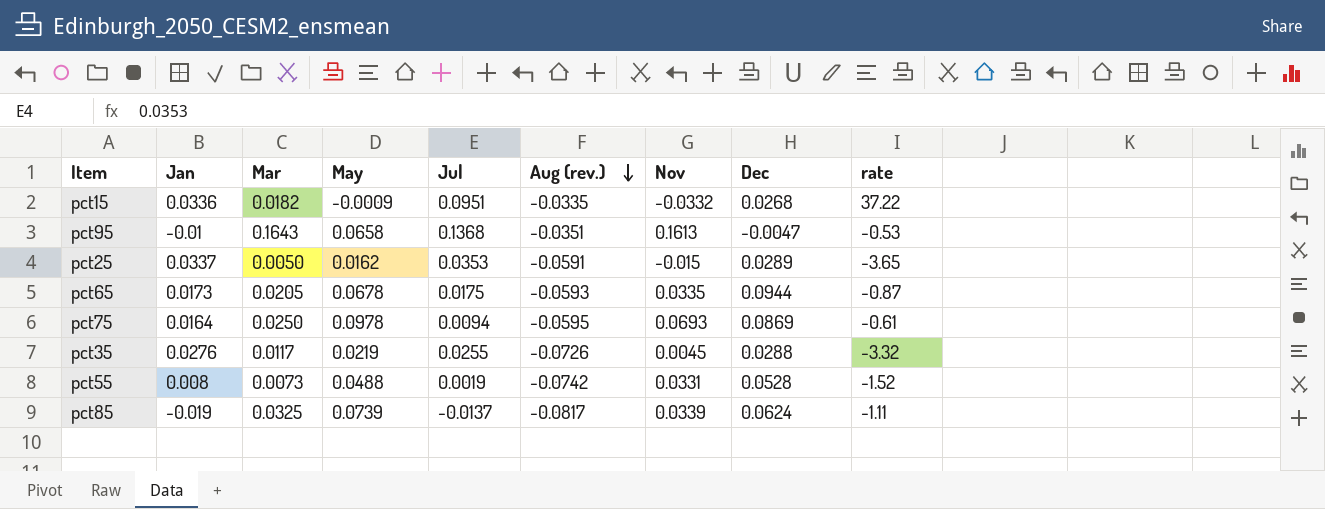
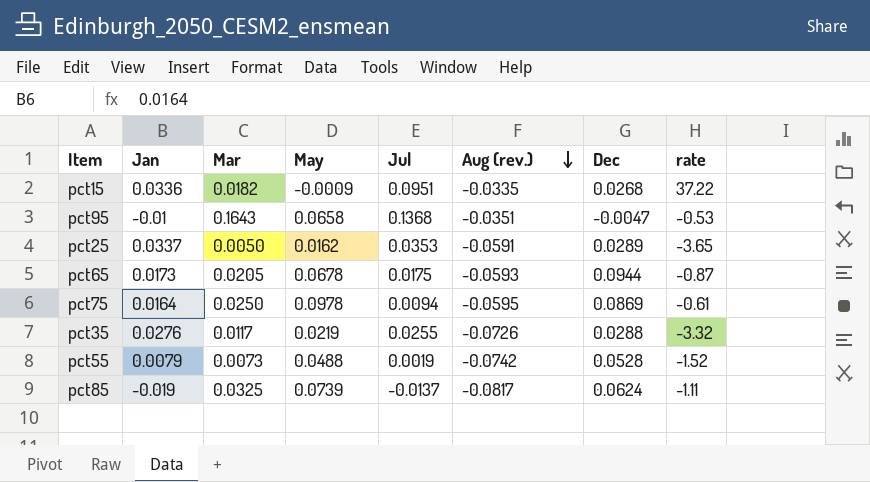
column Nov | position: 7 -> none
pct55 | Jan: 0.008 -> 0.0079

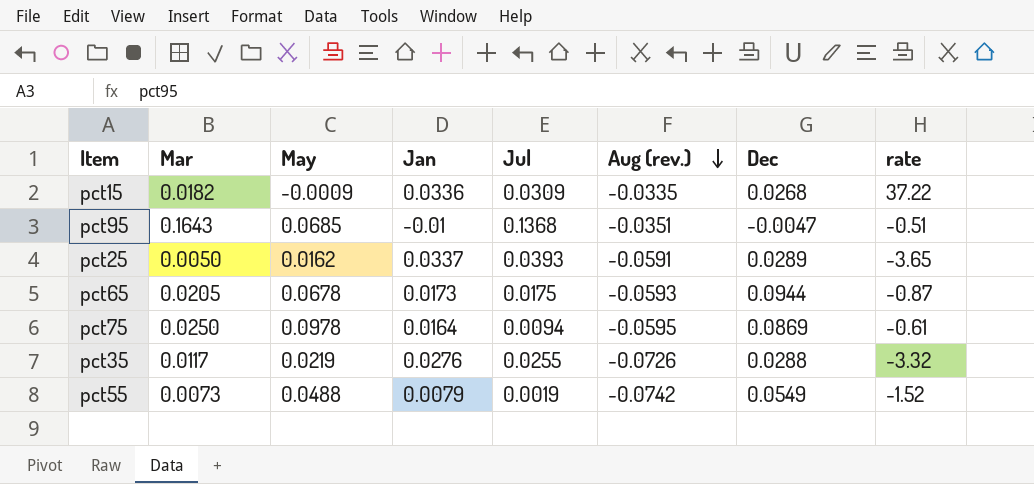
column Jan | position: 2 -> 4
row pct85: -0.019 | 0.0325 | 0.0739 | -0.0137 | -0.0817 | 0.0624 | -1.11 -> none
pct15 | Jul: 0.0951 -> 0.0309
pct95 | May: 0.0658 -> 0.0685
pct95 | rate: -0.53 -> -0.51
pct25 | Jul: 0.0353 -> 0.0393
pct55 | Dec: 0.0528 -> 0.0549

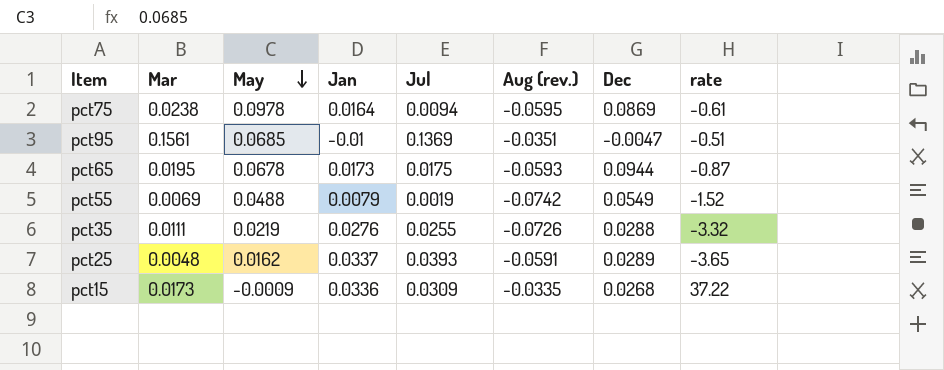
row order: Aug (rev.) descending -> May descending
pct75 | Mar: 0.0250 -> 0.0238
pct95 | Mar: 0.1643 -> 0.1561
pct95 | Jul: 0.1368 -> 0.1369
pct65 | Mar: 0.0205 -> 0.0195
pct55 | Mar: 0.0073 -> 0.0069
pct35 | Mar: 0.0117 -> 0.0111
pct25 | Mar: 0.0050 -> 0.0048
pct15 | Mar: 0.0182 -> 0.0173

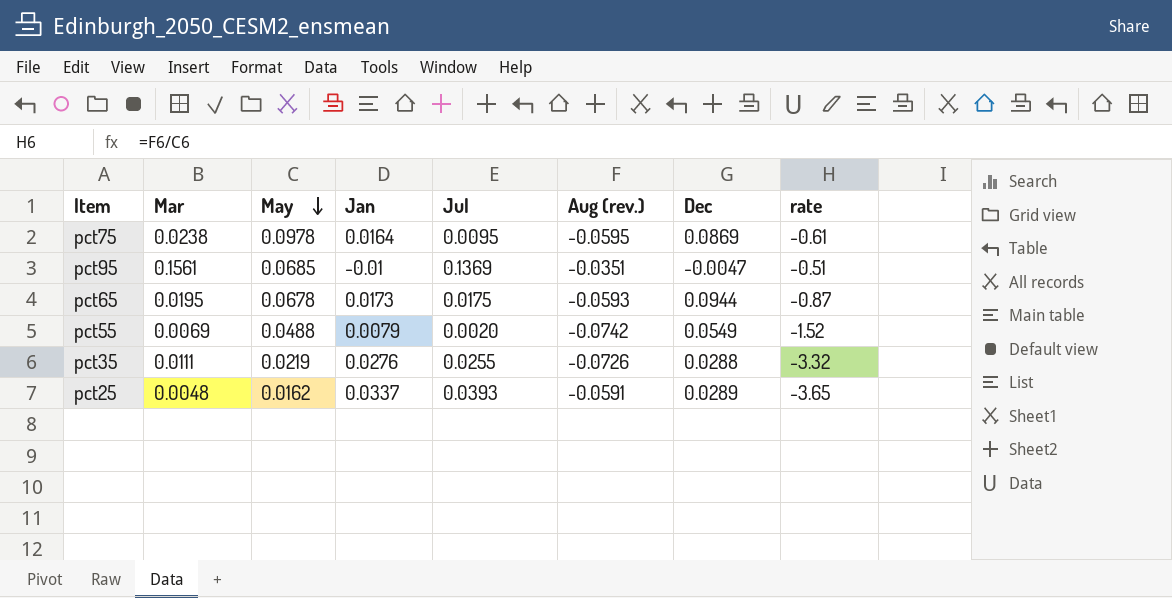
row pct15: 0.0173 | -0.0009 | 0.0336 | 0.0309 | -0.0335 | 0.0268 | 37.22 -> none
pct75 | Jul: 0.0094 -> 0.0095
pct55 | Jul: 0.0019 -> 0.0020

